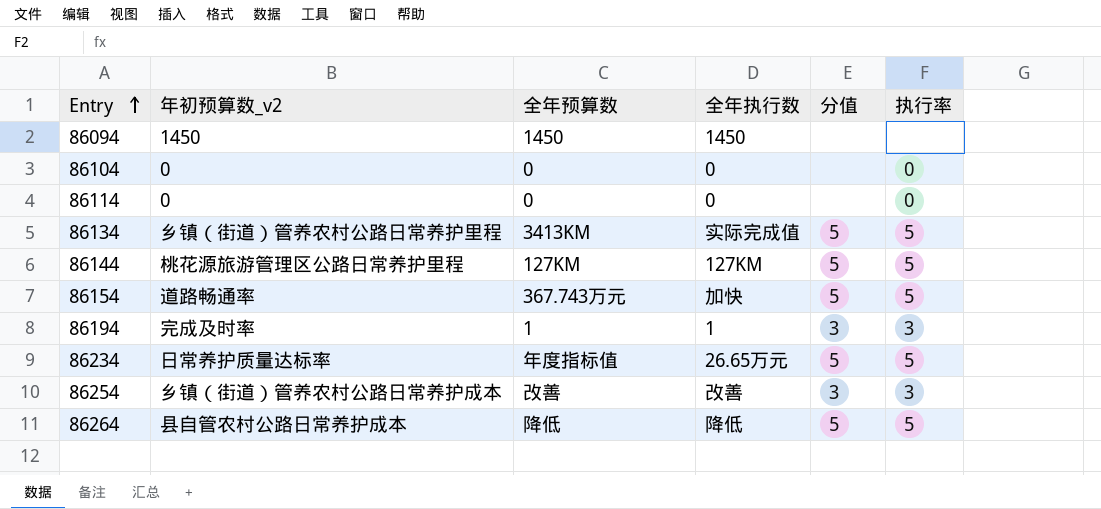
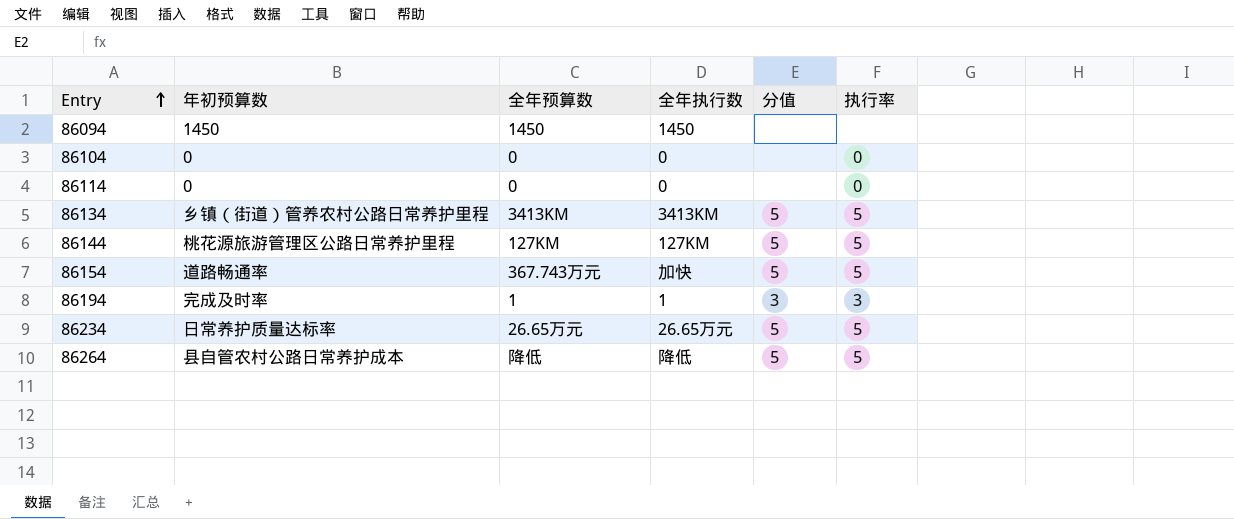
column name: 年初预算数_v2 -> 年初预算数
row 86254: 乡镇（街道）管养农村公路日常养护成本 | 改善 | 改善 | 3 | 3 -> none
86134 | 全年执行数: 实际完成值 -> 3413KM
86234 | 全年预算数: 年度指标值 -> 26.65万元

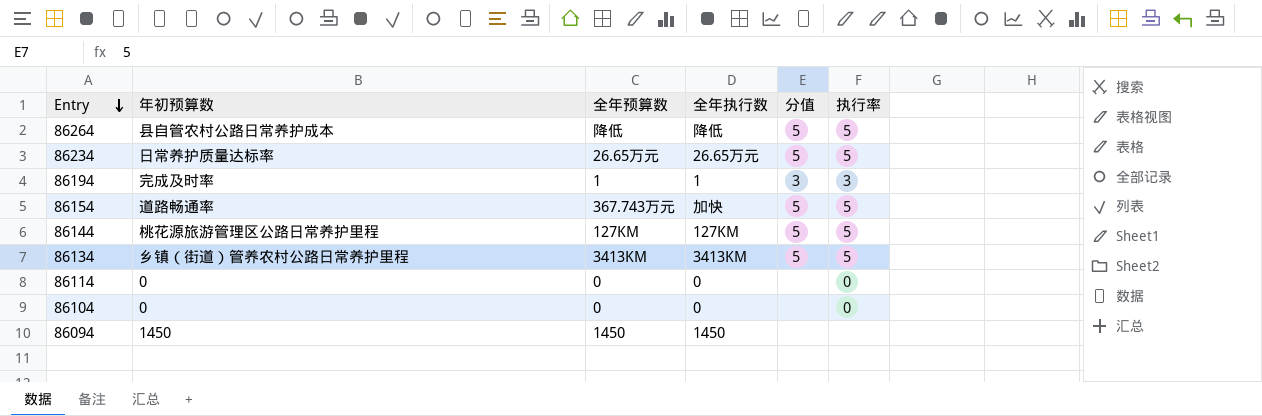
row order: Entry ascending -> Entry descending

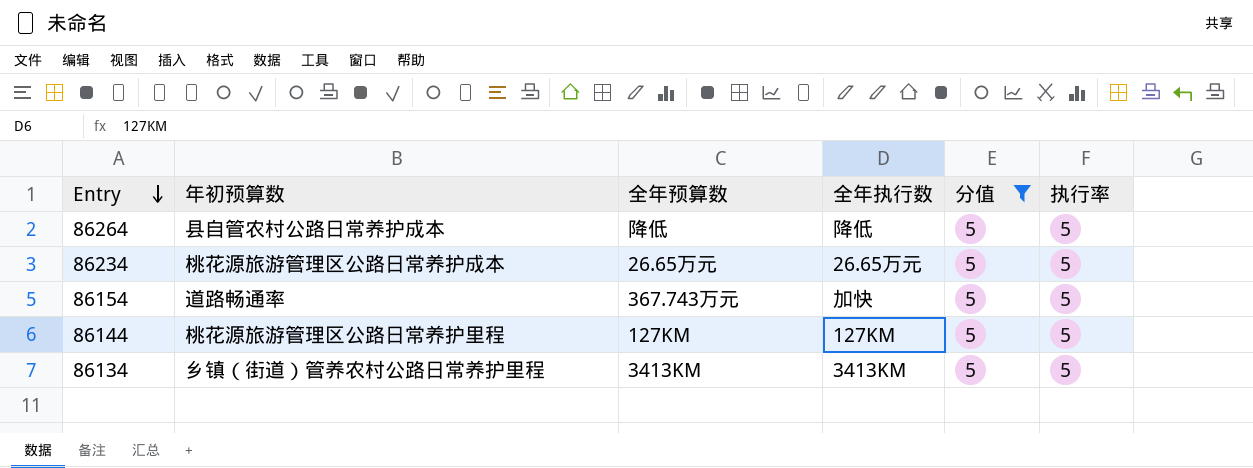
filter: none -> 分值 = 5
86234 | 年初预算数: 日常养护质量达标率 -> 桃花源旅游管理区公路日常养护成本

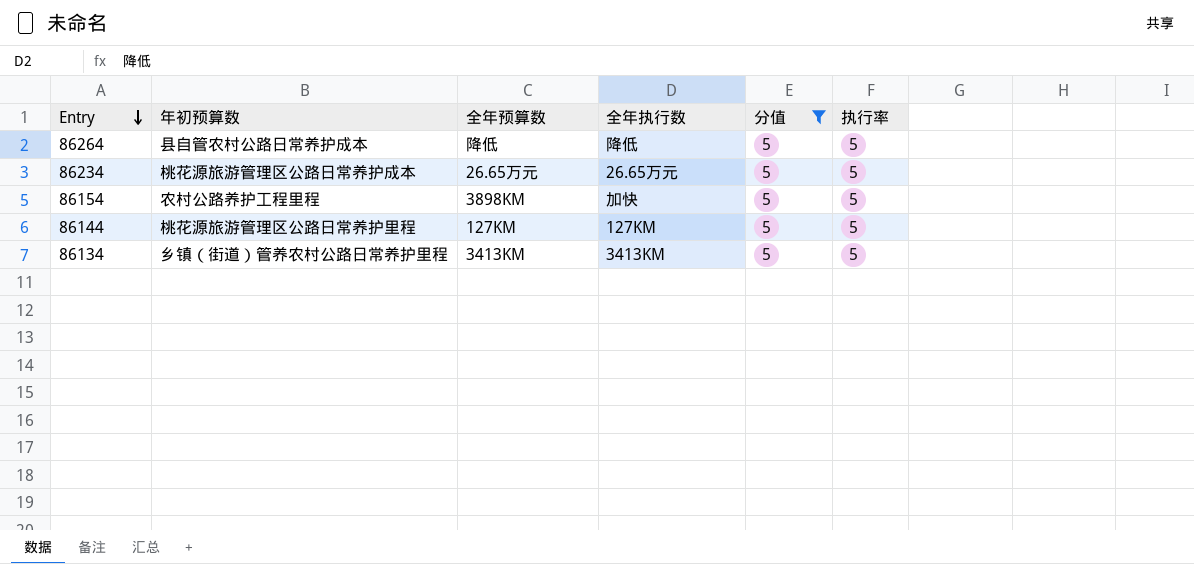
86154 | 年初预算数: 道路畅通率 -> 农村公路养护工程里程
86154 | 全年预算数: 367.743万元 -> 3898KM

